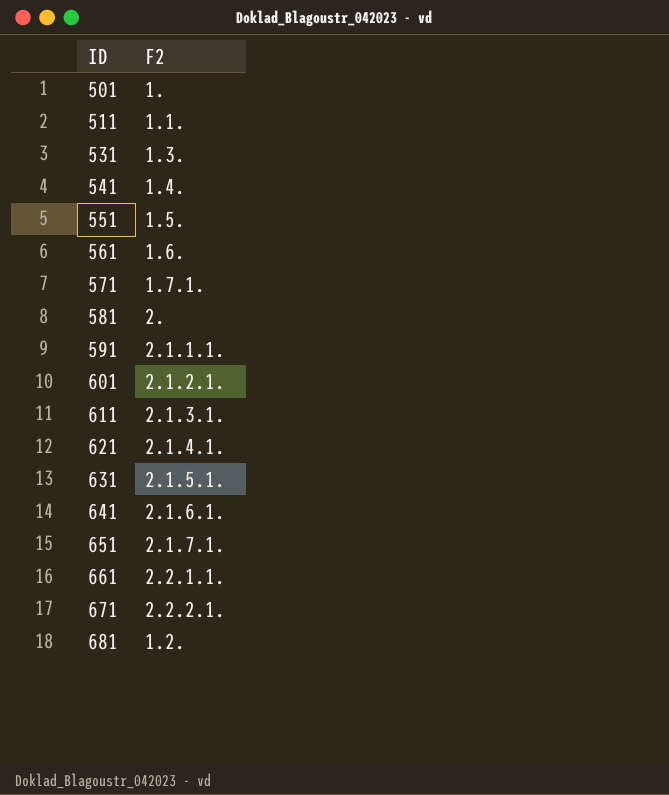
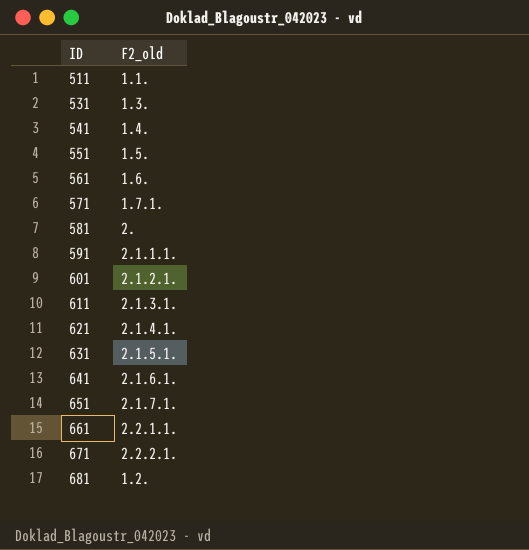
column name: F2 -> F2_old
row 501: 1. -> none

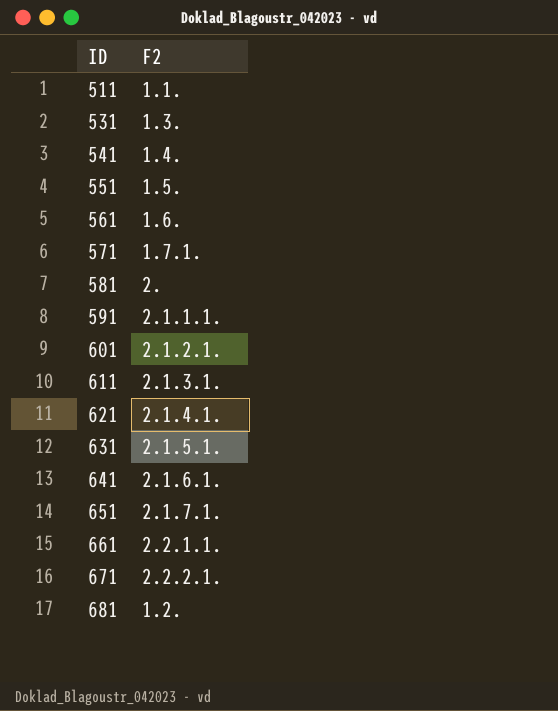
column name: F2_old -> F2

